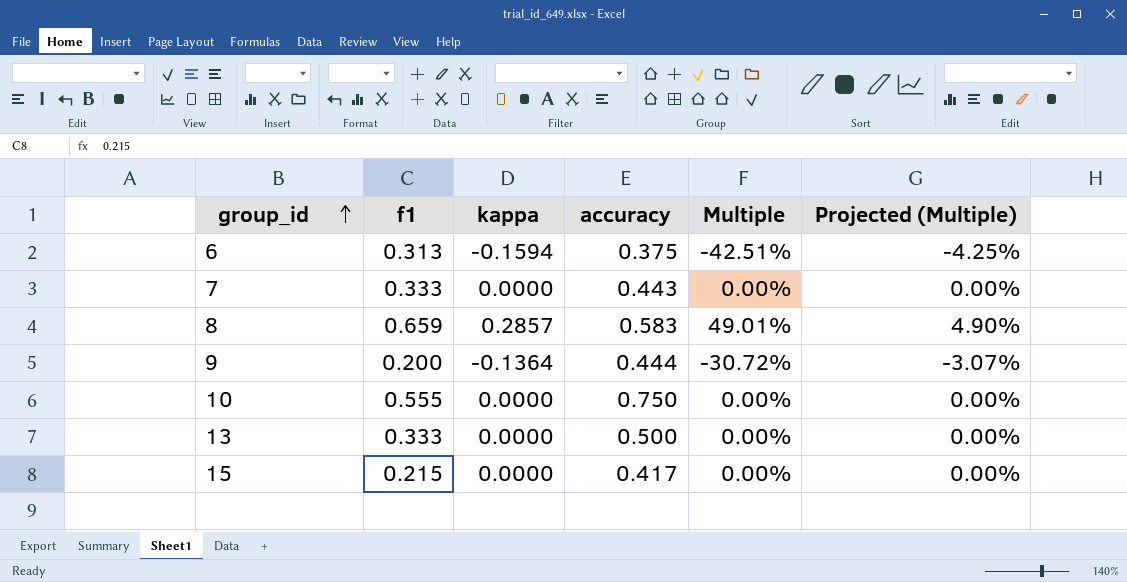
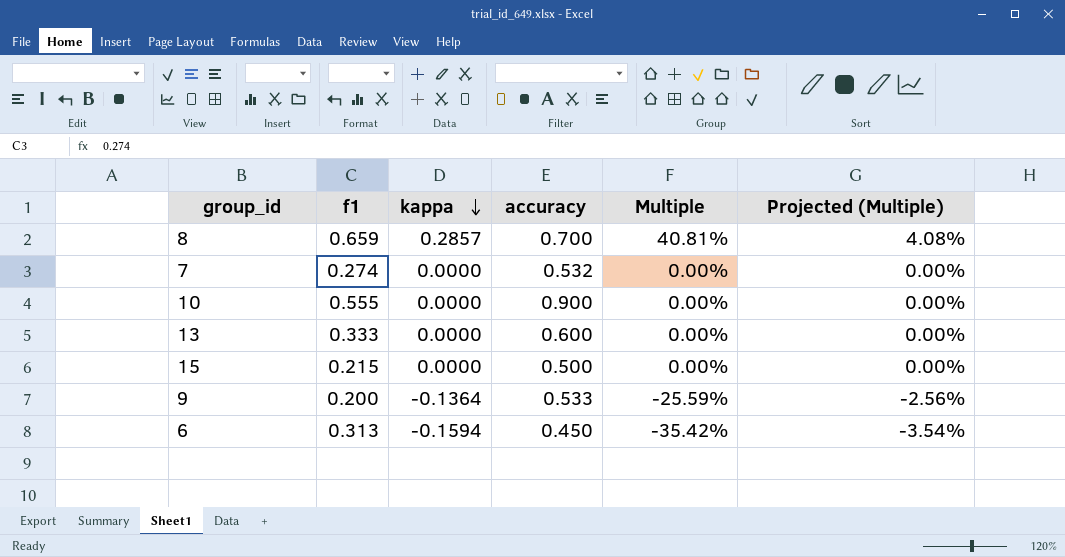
row order: group_id ascending -> kappa descending
8 | accuracy: 0.583 -> 0.700
8 | Multiple: 49.01% -> 40.81%
8 | Projected (Multiple): 4.90% -> 4.08%
7 | f1: 0.333 -> 0.274
7 | accuracy: 0.443 -> 0.532
10 | accuracy: 0.750 -> 0.900
13 | accuracy: 0.500 -> 0.600
15 | accuracy: 0.417 -> 0.500
9 | accuracy: 0.444 -> 0.533
9 | Multiple: -30.72% -> -25.59%
9 | Projected (Multiple): -3.07% -> -2.56%
6 | accuracy: 0.375 -> 0.450
6 | Multiple: -42.51% -> -35.42%
6 | Projected (Multiple): -4.25% -> -3.54%

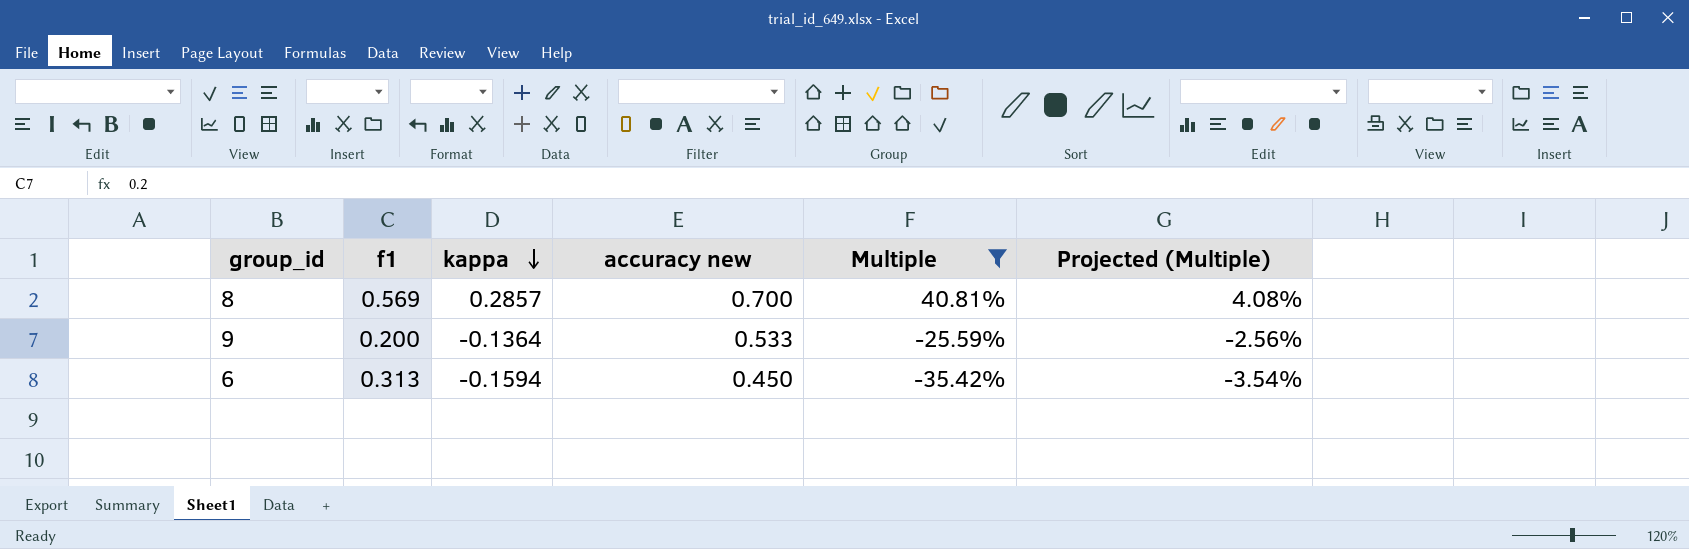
filter: none -> Multiple != 0.00%
column name: accuracy -> accuracy new
8 | f1: 0.659 -> 0.569

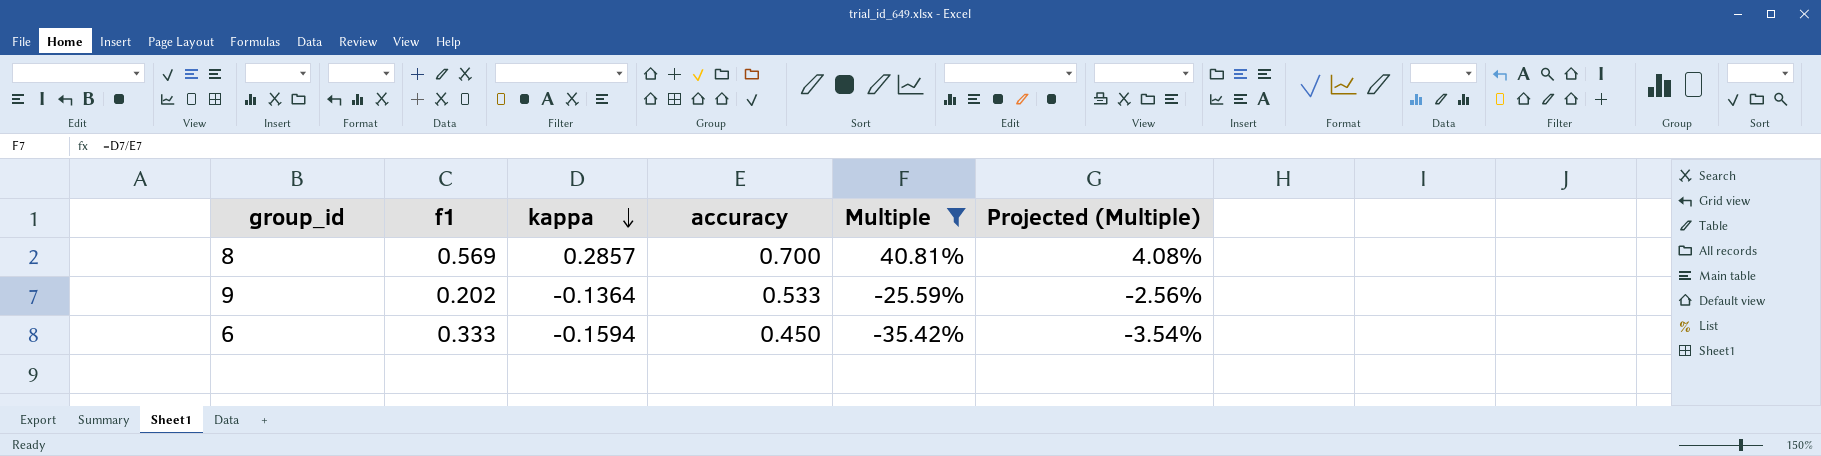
column name: accuracy new -> accuracy
9 | f1: 0.200 -> 0.202
6 | f1: 0.313 -> 0.333

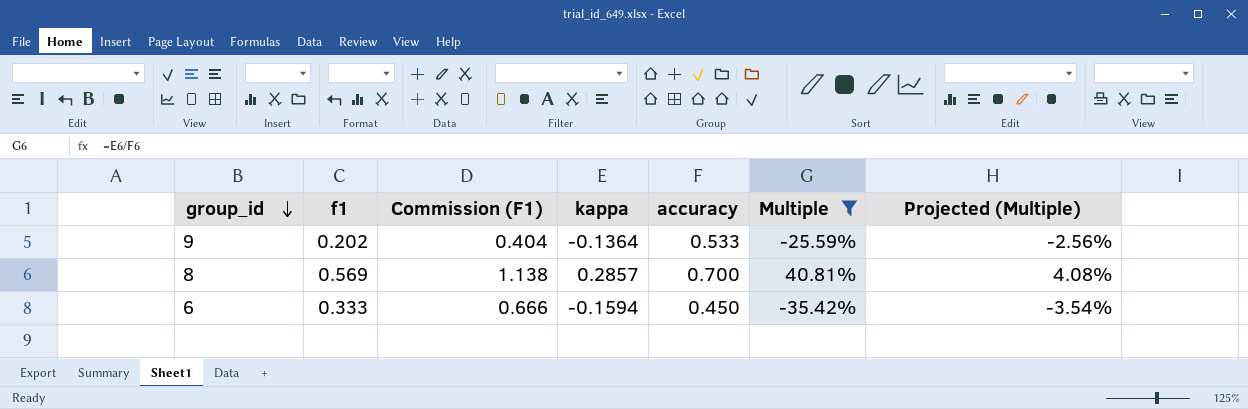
row order: kappa descending -> group_id descending
column Commission (F1) | formula: none -> [f1] * 2

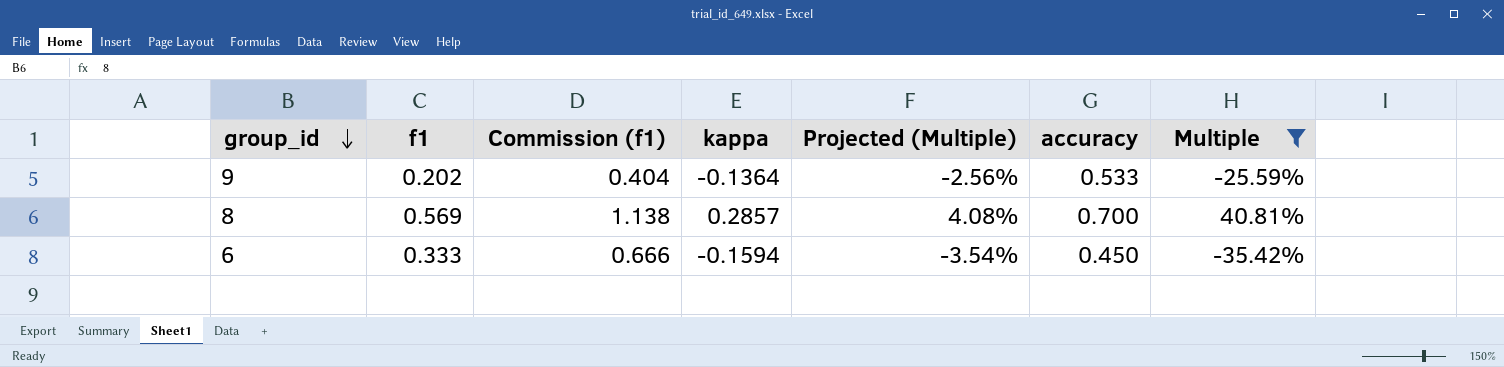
column name: Commission (F1) -> Commission (f1)
column Projected (Multiple) | position: 7 -> 5

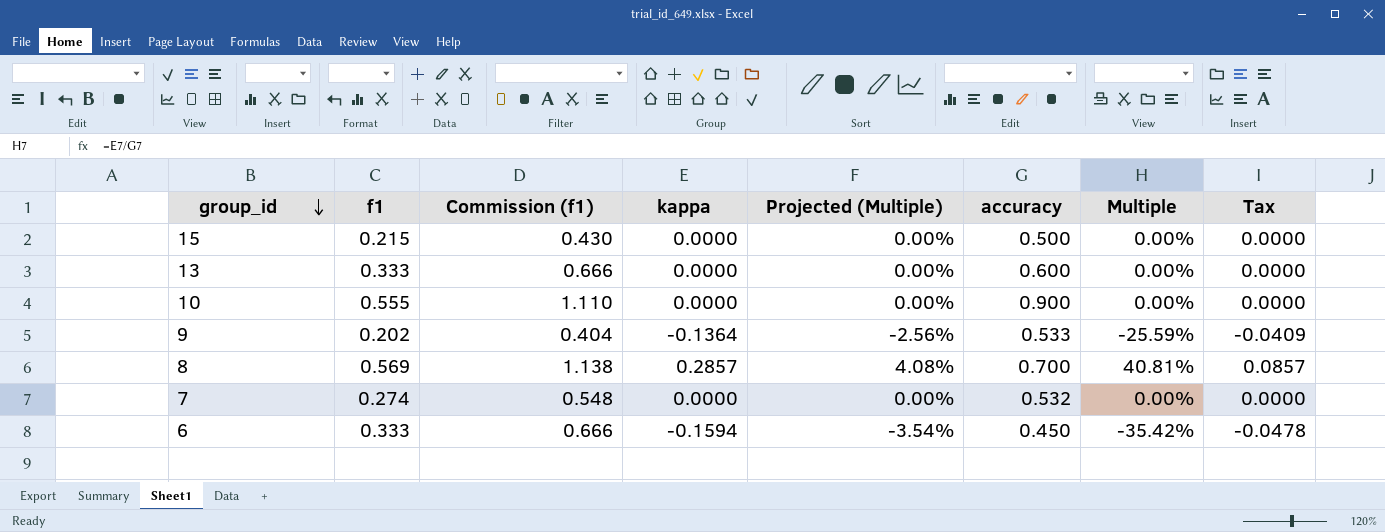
filter: Multiple != 0.00% -> none
column Tax | formula: none -> [kappa] * 0.3

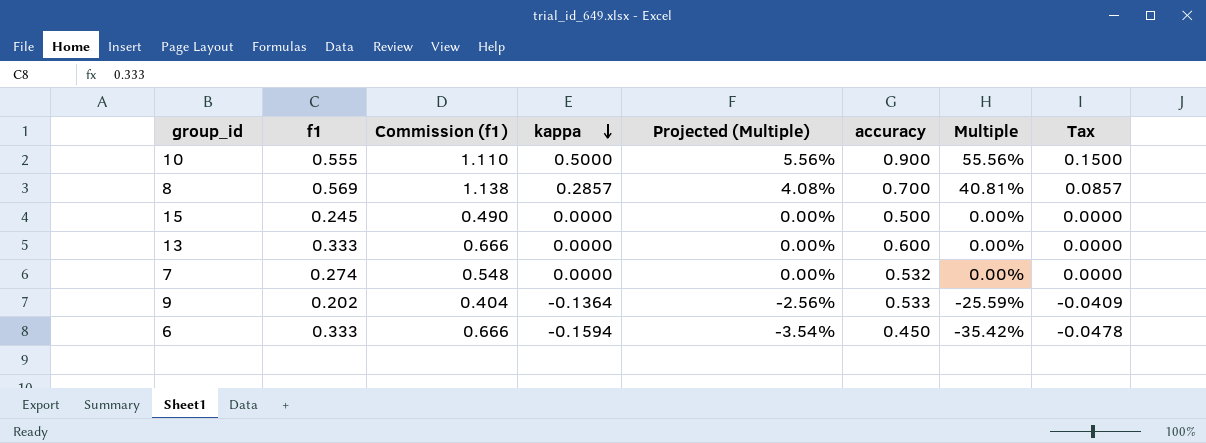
row order: group_id descending -> kappa descending
10 | kappa: 0.0000 -> 0.5000
10 | Projected (Multiple): 0.00% -> 5.56%
10 | Multiple: 0.00% -> 55.56%
10 | Tax: 0.0000 -> 0.1500
15 | f1: 0.215 -> 0.245
15 | Commission (f1): 0.430 -> 0.490

